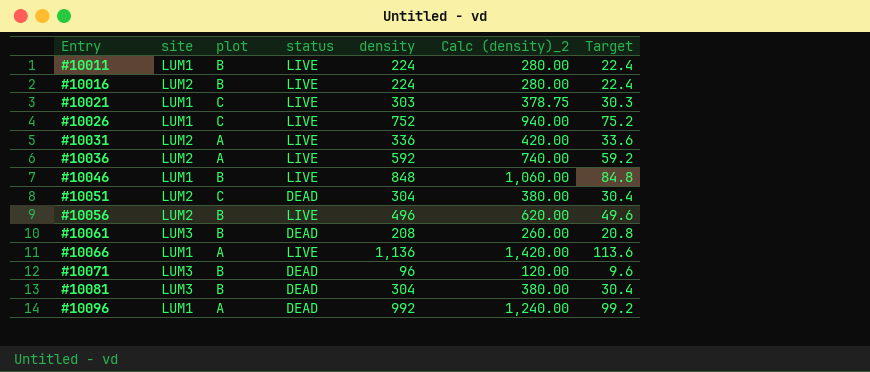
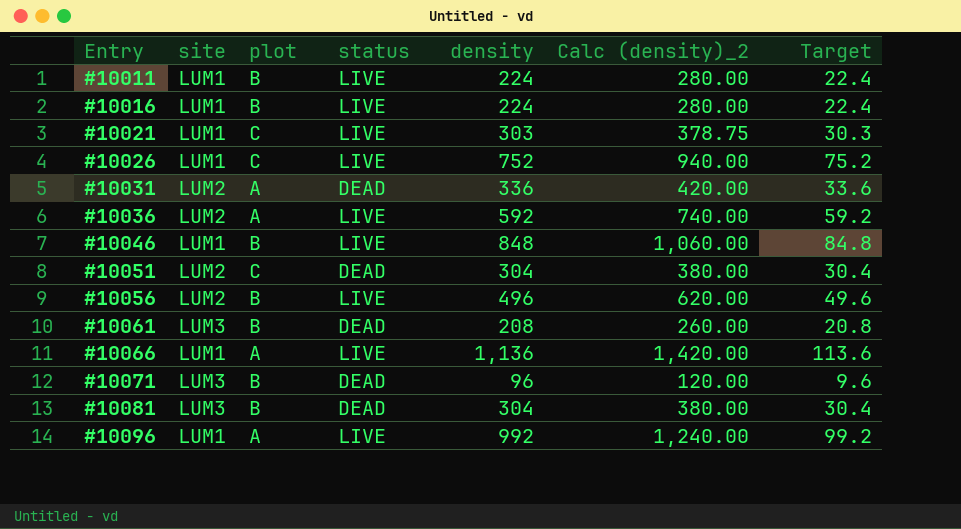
#10016 | site: LUM2 -> LUM1
#10031 | status: LIVE -> DEAD
#10096 | status: DEAD -> LIVE

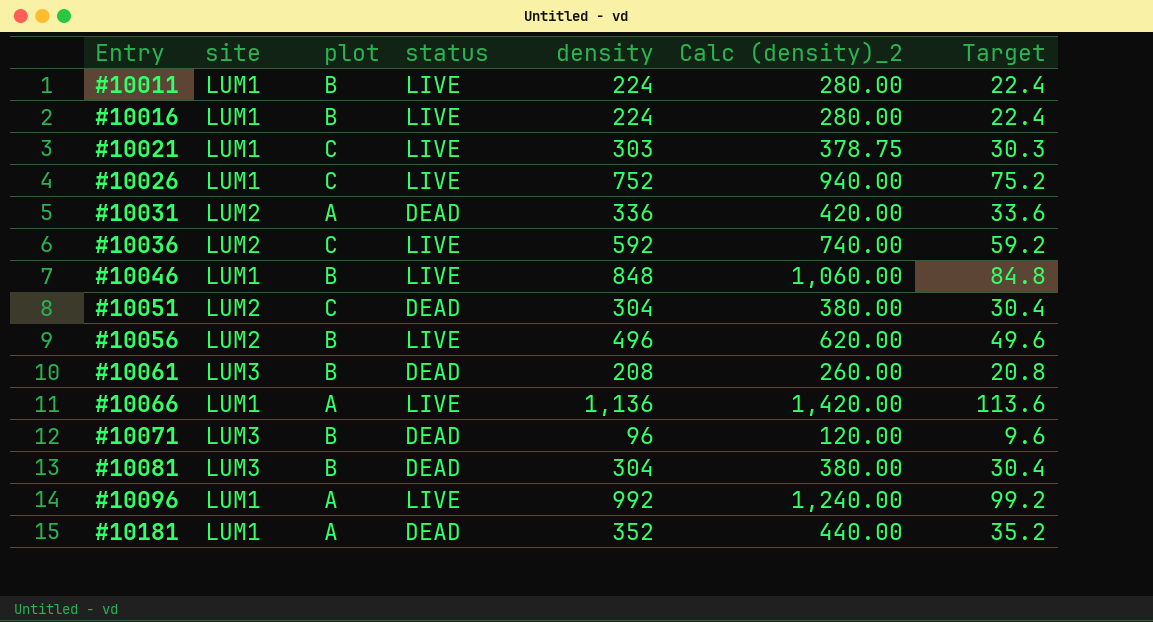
#10036 | plot: A -> C
row #10181: none -> LUM1 | A | DEAD | 352 | 440.00 | 35.2

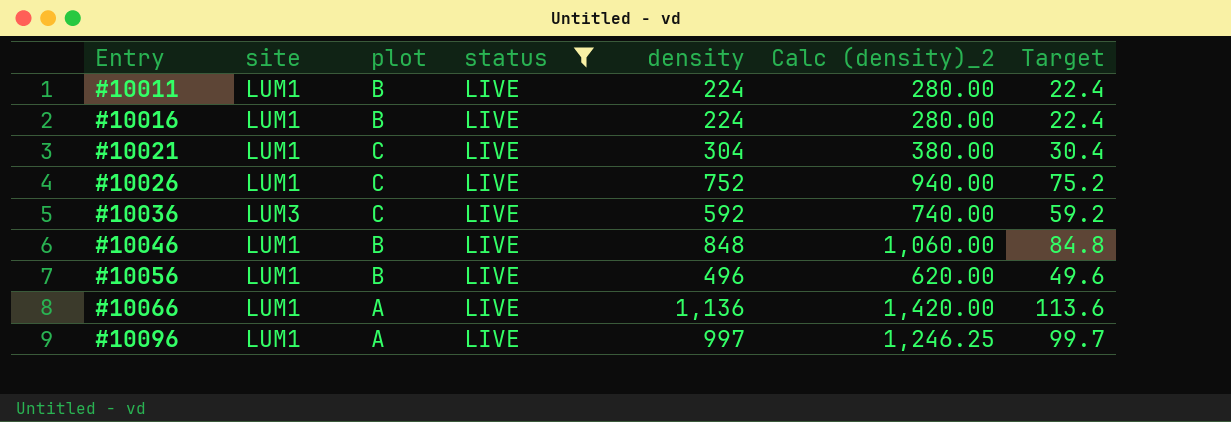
filter: none -> status = LIVE
#10021 | density: 303 -> 304
#10021 | Calc (density)_2: 378.75 -> 380.00
#10021 | Target: 30.3 -> 30.4
#10036 | site: LUM2 -> LUM3
#10056 | site: LUM2 -> LUM1
#10096 | density: 992 -> 997
#10096 | Calc (density)_2: 1,240.00 -> 1,246.25
#10096 | Target: 99.2 -> 99.7

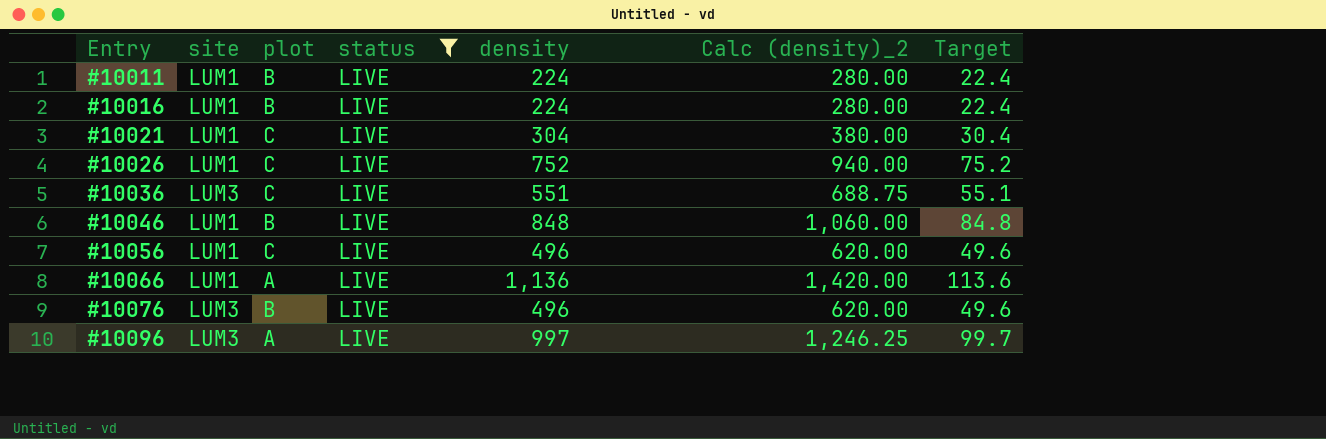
#10036 | density: 592 -> 551
#10036 | Calc (density)_2: 740.00 -> 688.75
#10036 | Target: 59.2 -> 55.1
#10056 | plot: B -> C
row #10076: none -> LUM3 | B | LIVE | 496 | 620.00 | 49.6
#10096 | site: LUM1 -> LUM3

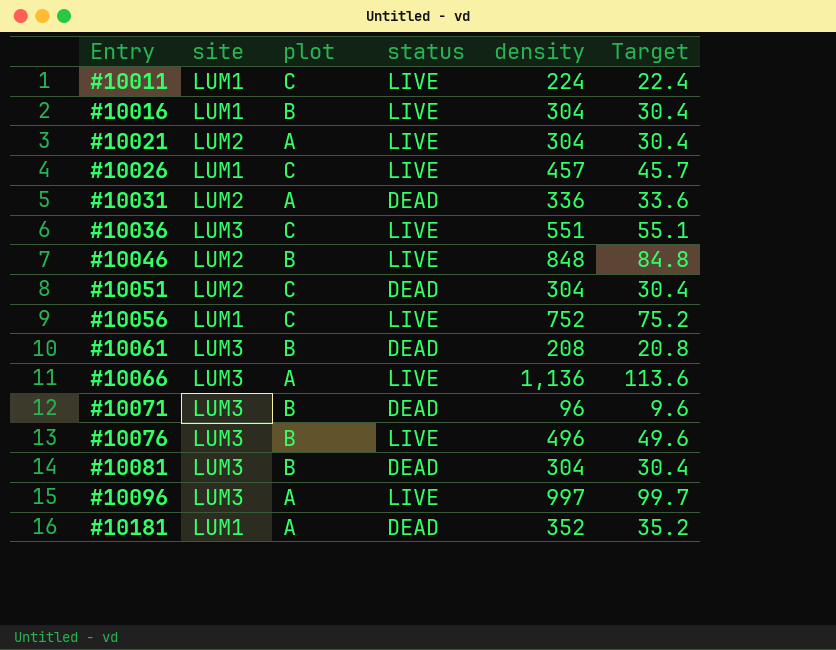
filter: status = LIVE -> none
column Calc (density)_2 | formula: [density] * 1.25 -> none
#10011 | plot: B -> C
#10016 | density: 224 -> 304
#10016 | Target: 22.4 -> 30.4
#10021 | site: LUM1 -> LUM2
#10021 | plot: C -> A
#10026 | density: 752 -> 457
#10026 | Target: 75.2 -> 45.7
#10046 | site: LUM1 -> LUM2
#10056 | density: 496 -> 752
#10056 | Target: 49.6 -> 75.2
#10066 | site: LUM1 -> LUM3

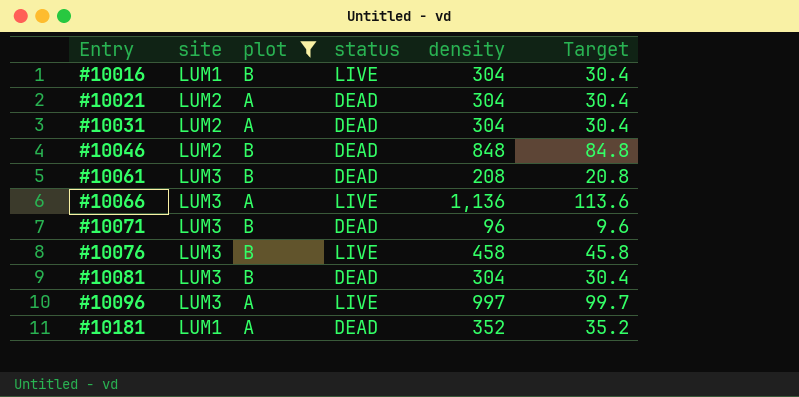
filter: none -> plot != C
#10021 | status: LIVE -> DEAD
#10031 | density: 336 -> 304
#10031 | Target: 33.6 -> 30.4
#10046 | status: LIVE -> DEAD
#10076 | density: 496 -> 458
#10076 | Target: 49.6 -> 45.8

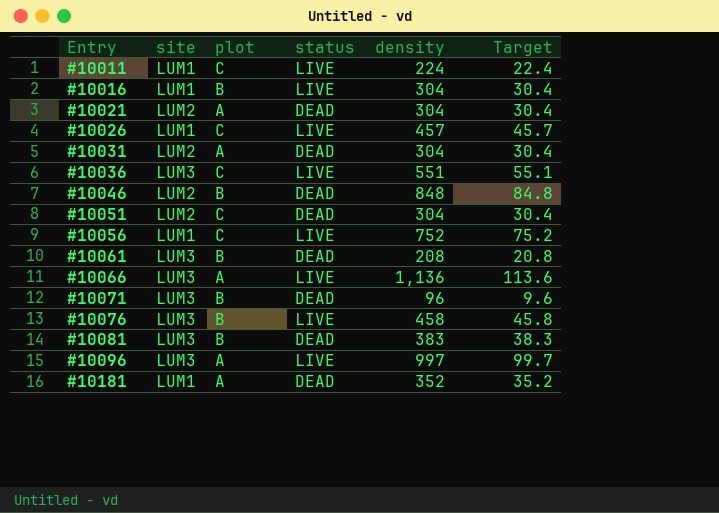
filter: plot != C -> none
#10081 | density: 304 -> 383
#10081 | Target: 30.4 -> 38.3

